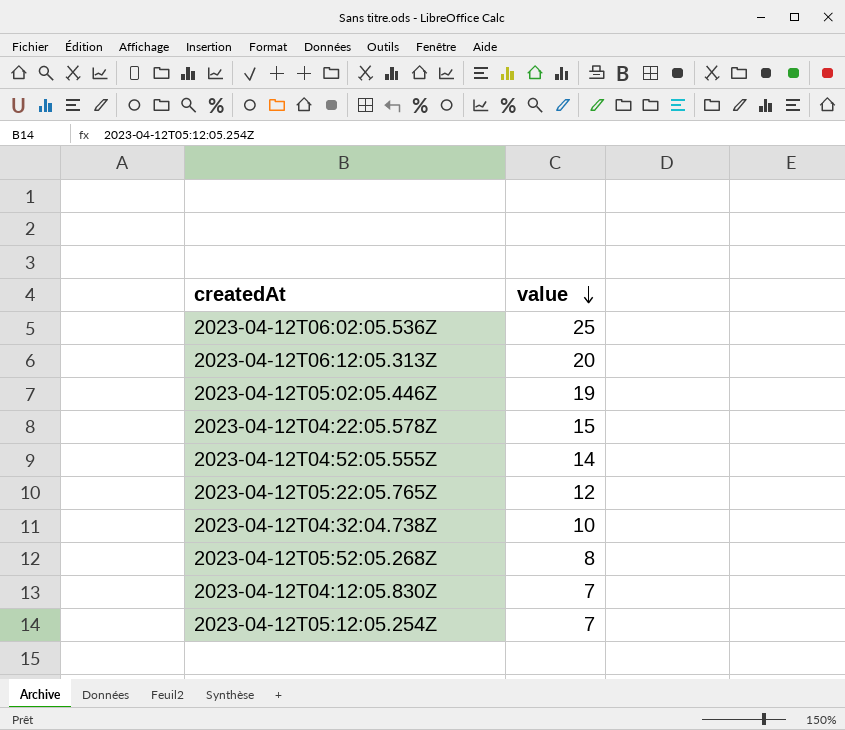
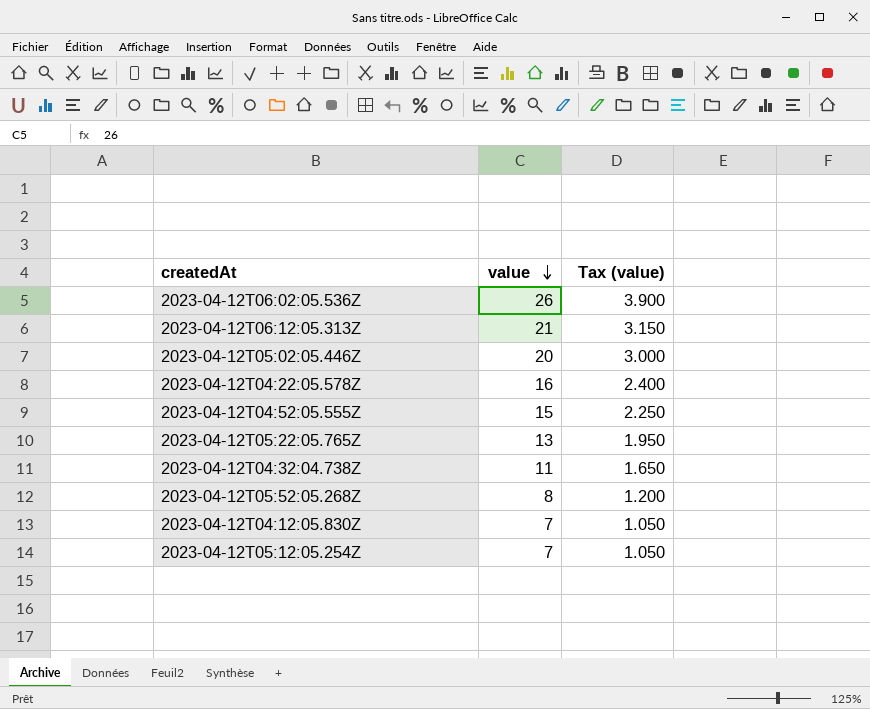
column Tax (value) | formula: none -> [value] * 0.15
2023-04-12T06:02:05.536Z | value: 25 -> 26
2023-04-12T06:12:05.313Z | value: 20 -> 21
2023-04-12T05:02:05.446Z | value: 19 -> 20
2023-04-12T04:22:05.578Z | value: 15 -> 16
2023-04-12T04:52:05.555Z | value: 14 -> 15
2023-04-12T05:22:05.765Z | value: 12 -> 13
2023-04-12T04:32:04.738Z | value: 10 -> 11

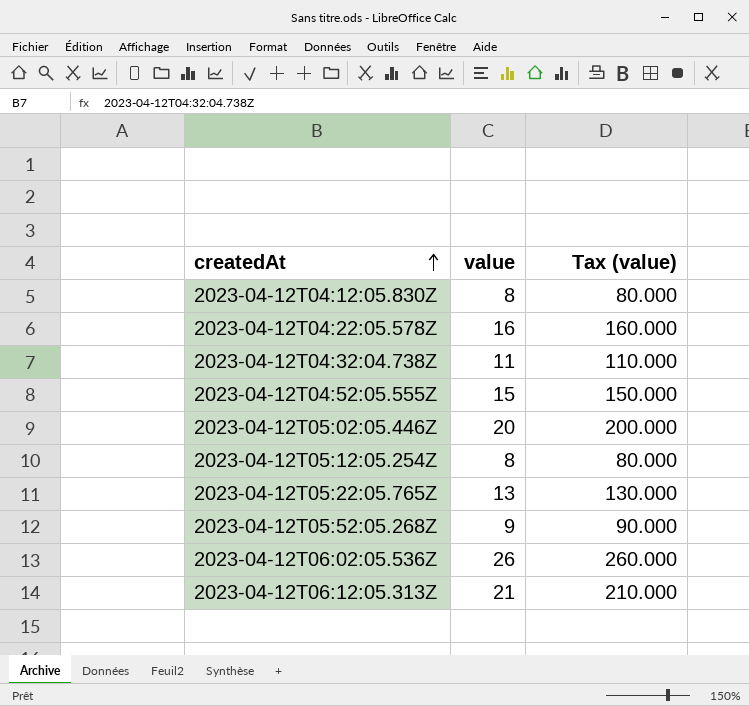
row order: value descending -> createdAt ascending
column Tax (value) | formula: [value] * 0.15 -> [value] * 10
2023-04-12T04:12:05.830Z | value: 7 -> 8
2023-04-12T05:12:05.254Z | value: 7 -> 8
2023-04-12T05:52:05.268Z | value: 8 -> 9

